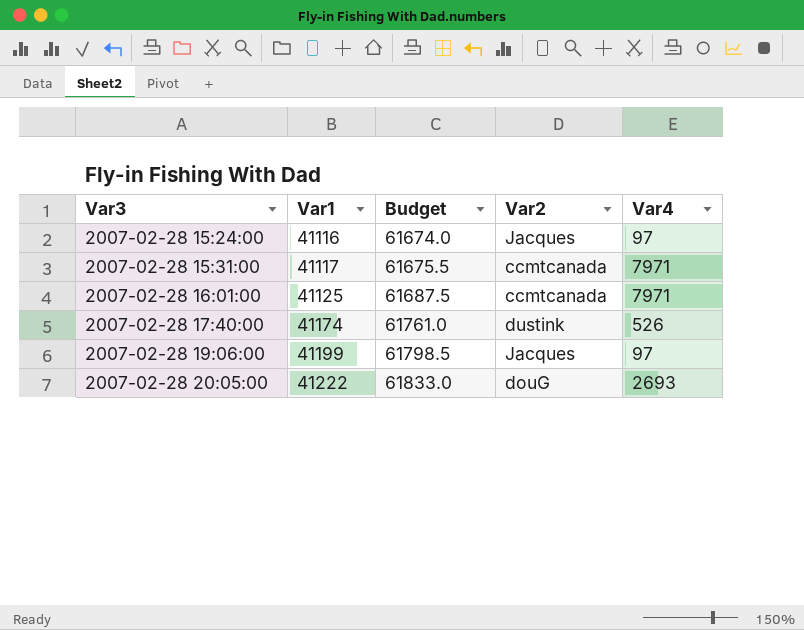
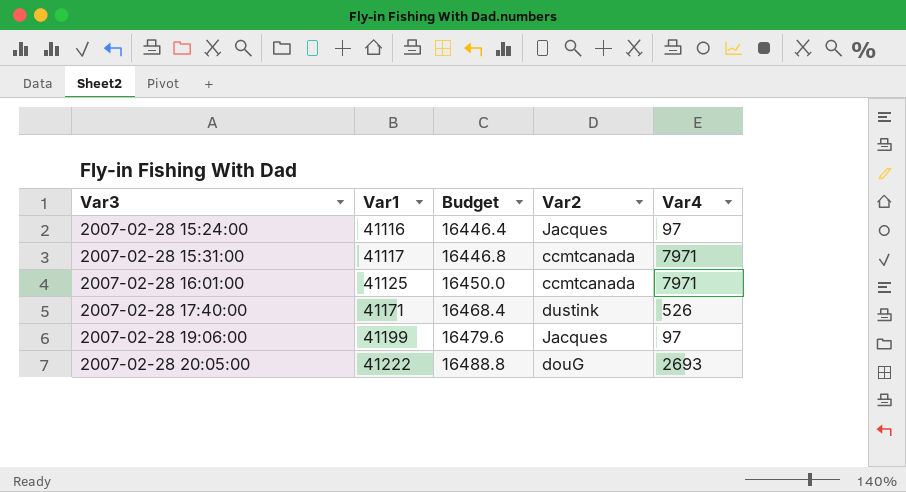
column Budget | formula: [Var1] * 1.5 -> [Var1] * 0.4
2007-02-28 17:40:00 | Var1: 41174 -> 41171

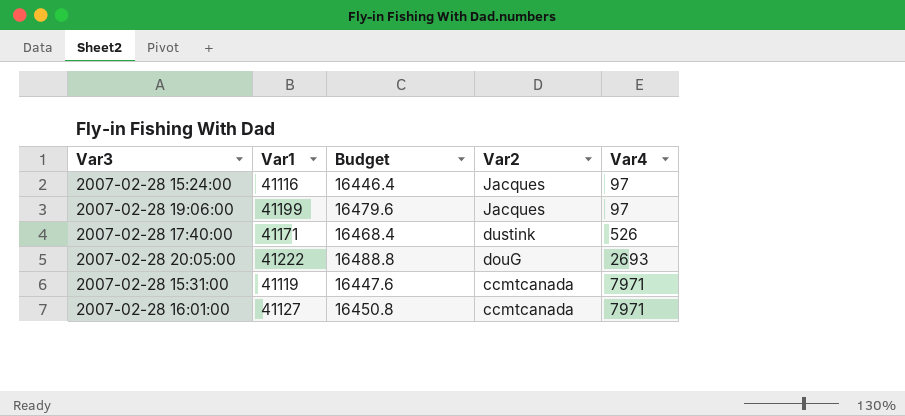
row order: Var3 ascending -> Var2 descending
2007-02-28 15:31:00 | Var1: 41117 -> 41119
2007-02-28 15:31:00 | Budget: 16446.8 -> 16447.6
2007-02-28 16:01:00 | Var1: 41125 -> 41127
2007-02-28 16:01:00 | Budget: 16450.0 -> 16450.8

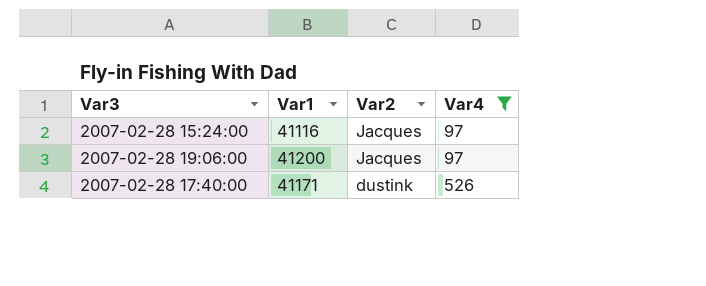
filter: none -> Var4 <= 526
column Budget | formula: [Var1] * 0.4 -> none
2007-02-28 19:06:00 | Var1: 41199 -> 41200

